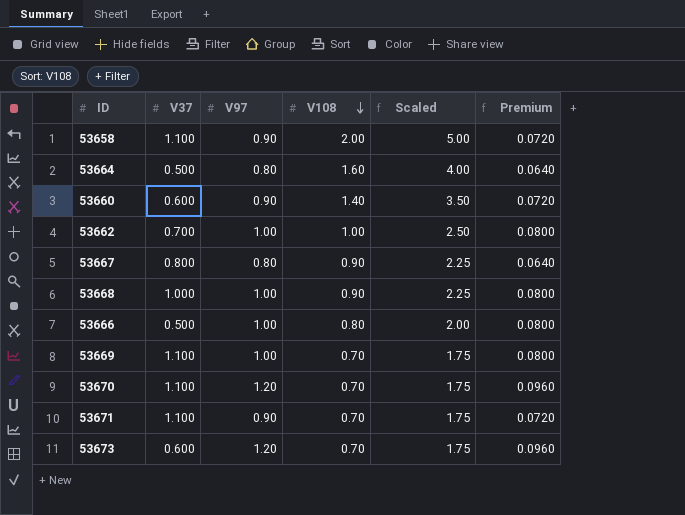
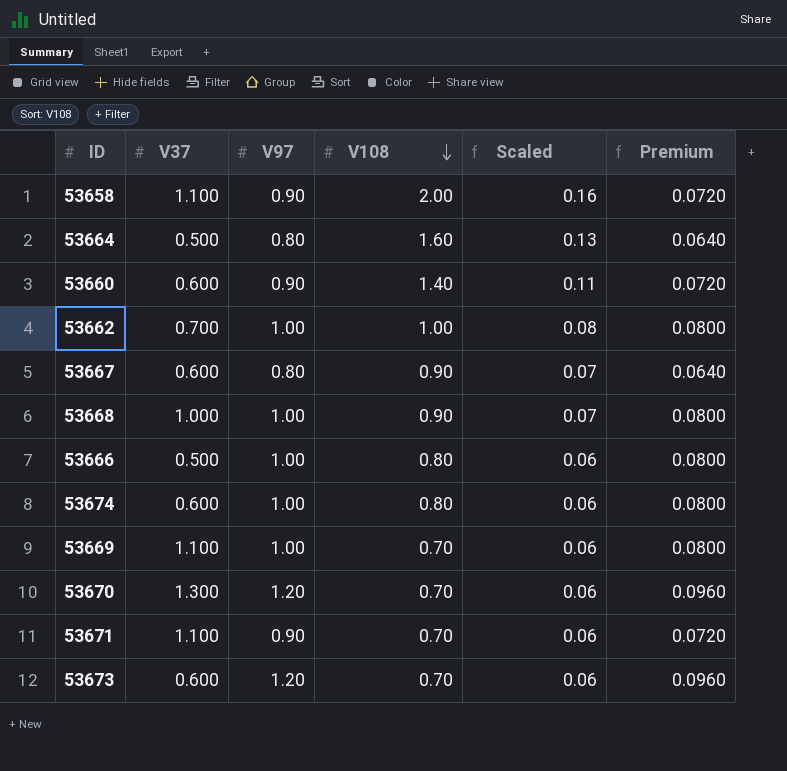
column Scaled | formula: [V108] * 2.5 -> [V108] * 0.08
53667 | V37: 0.800 -> 0.600
row 53674: none -> 0.600 | 1.00 | 0.80 | 0.06 | 0.0800
53670 | V37: 1.100 -> 1.300

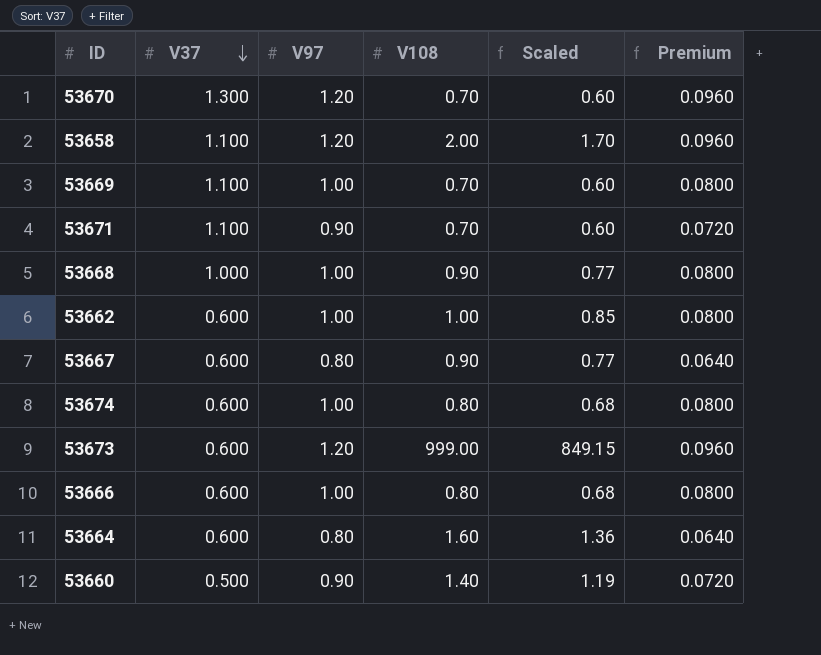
row order: V108 descending -> V37 descending
column Scaled | formula: [V108] * 0.08 -> [V108] * 0.85
53658 | V97: 0.90 -> 1.20
53658 | Premium: 0.0720 -> 0.0960
53662 | V37: 0.700 -> 0.600
53673 | V108: 0.70 -> 999.00
53666 | V37: 0.500 -> 0.600
53664 | V37: 0.500 -> 0.600
53660 | V37: 0.600 -> 0.500

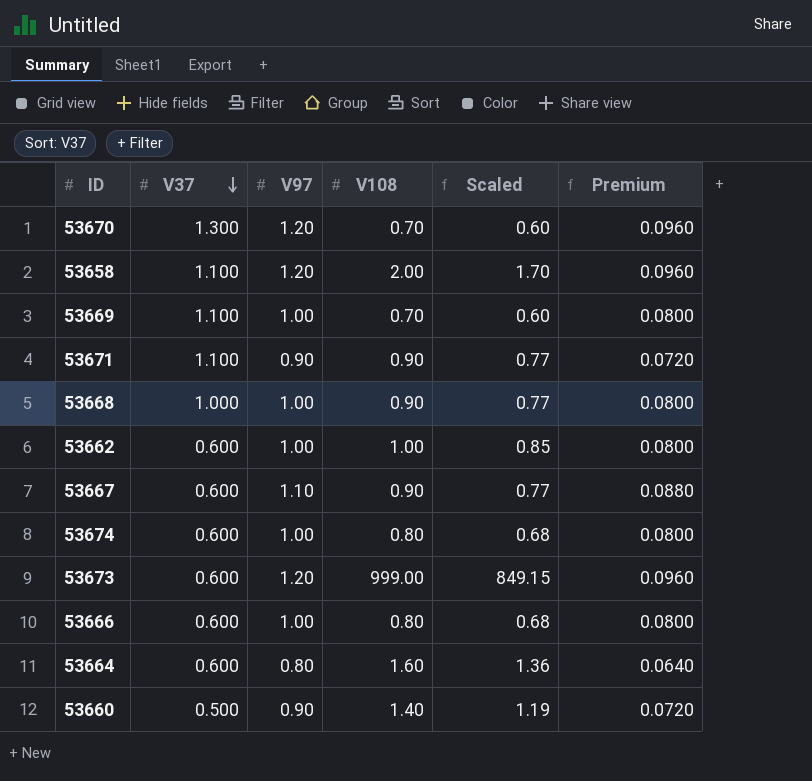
53671 | V108: 0.70 -> 0.90
53671 | Scaled: 0.60 -> 0.77
53667 | V97: 0.80 -> 1.10
53667 | Premium: 0.0640 -> 0.0880

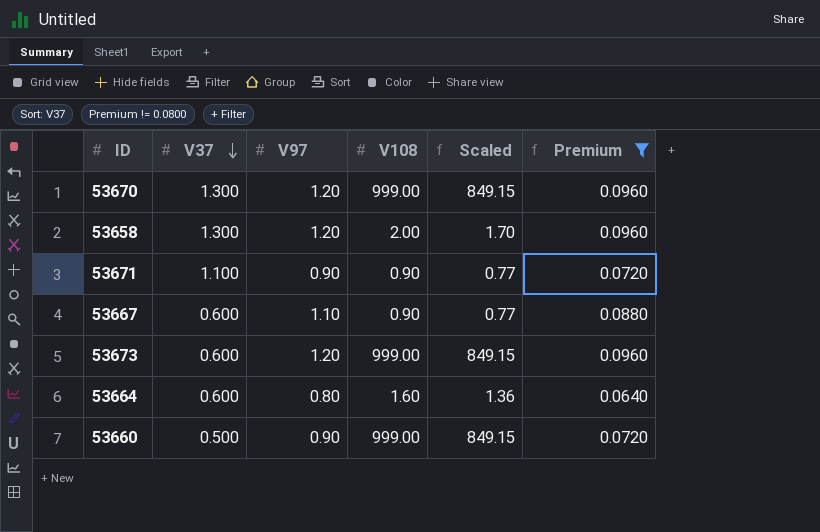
filter: none -> Premium != 0.0800
53670 | V108: 0.70 -> 999.00
53670 | Scaled: 0.60 -> 849.15
53658 | V37: 1.100 -> 1.300
53660 | V108: 1.40 -> 999.00
53660 | Scaled: 1.19 -> 849.15

